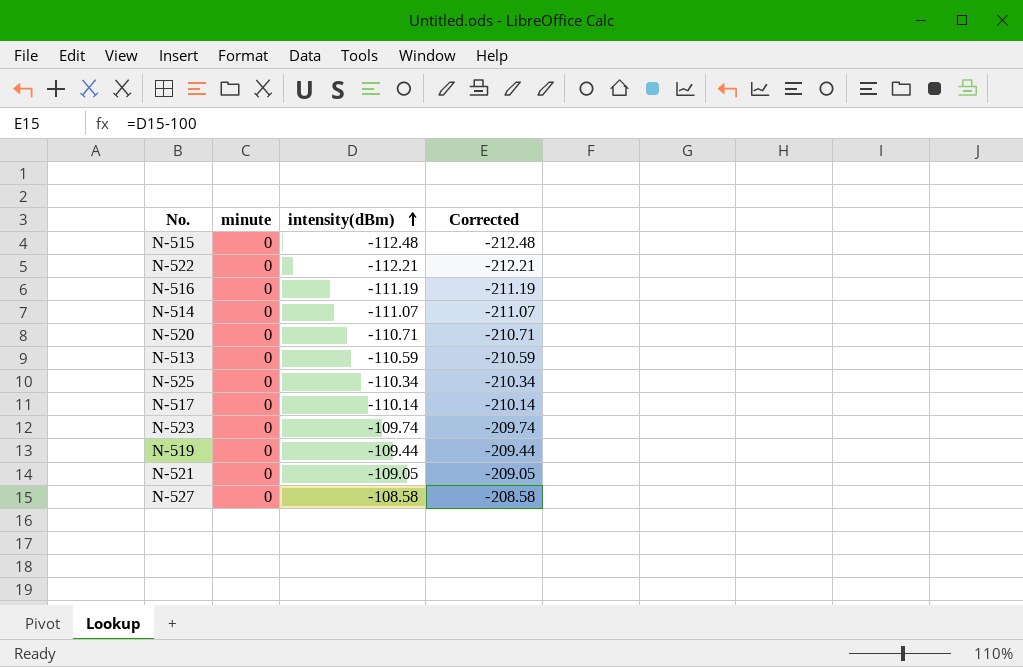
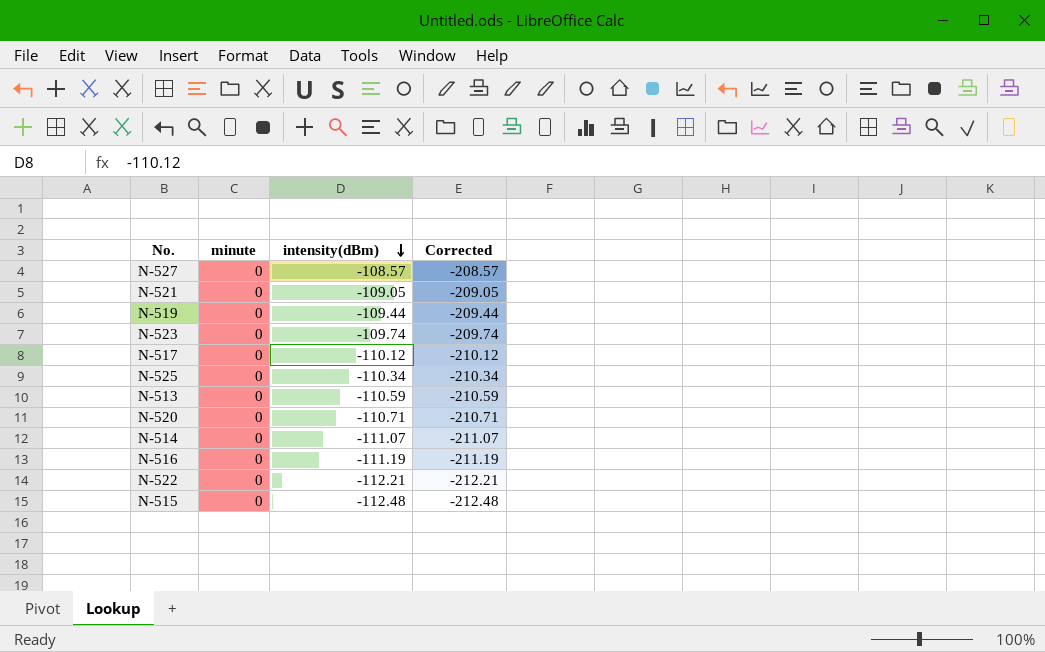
row order: intensity(dBm) ascending -> intensity(dBm) descending
N-527 | intensity(dBm): -108.58 -> -108.57
N-527 | Corrected: -208.58 -> -208.57
N-517 | intensity(dBm): -110.14 -> -110.12
N-517 | Corrected: -210.14 -> -210.12

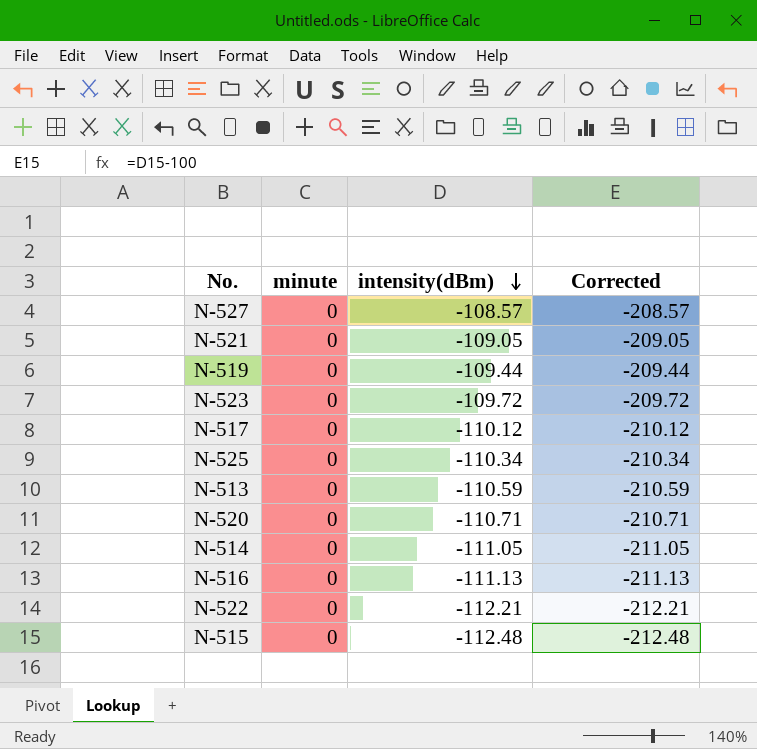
N-523 | intensity(dBm): -109.74 -> -109.72
N-523 | Corrected: -209.74 -> -209.72
N-514 | intensity(dBm): -111.07 -> -111.05
N-514 | Corrected: -211.07 -> -211.05
N-516 | intensity(dBm): -111.19 -> -111.13
N-516 | Corrected: -211.19 -> -211.13

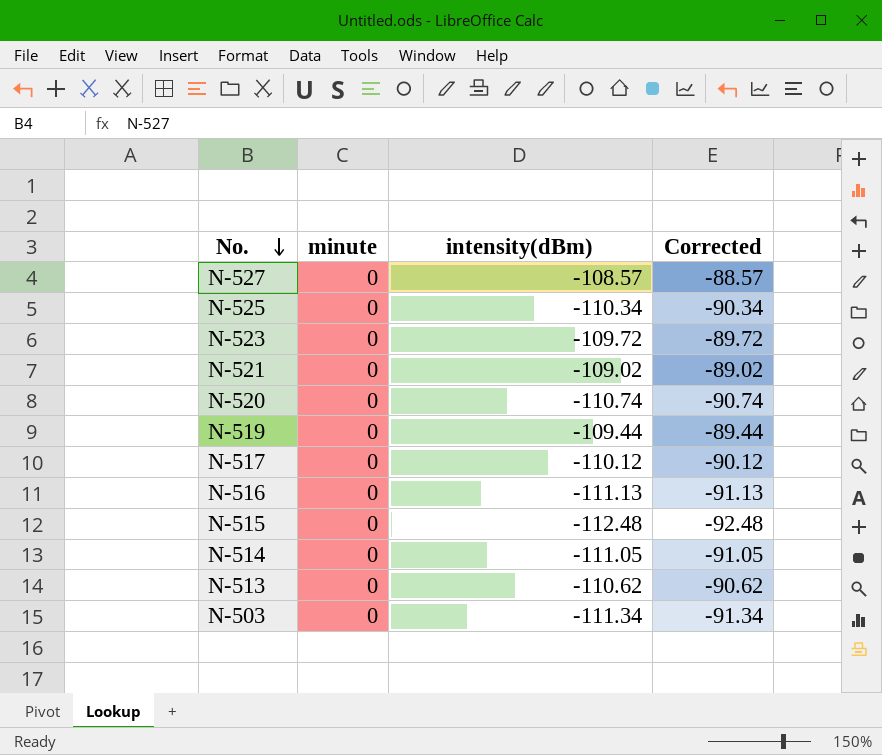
row order: intensity(dBm) descending -> No. descending
column Corrected | formula: [intensity(dBm)] - 100 -> [intensity(dBm)] + 20
row N-522: 0 | -112.21 | -212.21 -> none
N-521 | intensity(dBm): -109.05 -> -109.02
N-520 | intensity(dBm): -110.71 -> -110.74
N-513 | intensity(dBm): -110.59 -> -110.62
row N-503: none -> 0 | -111.34 | -91.34

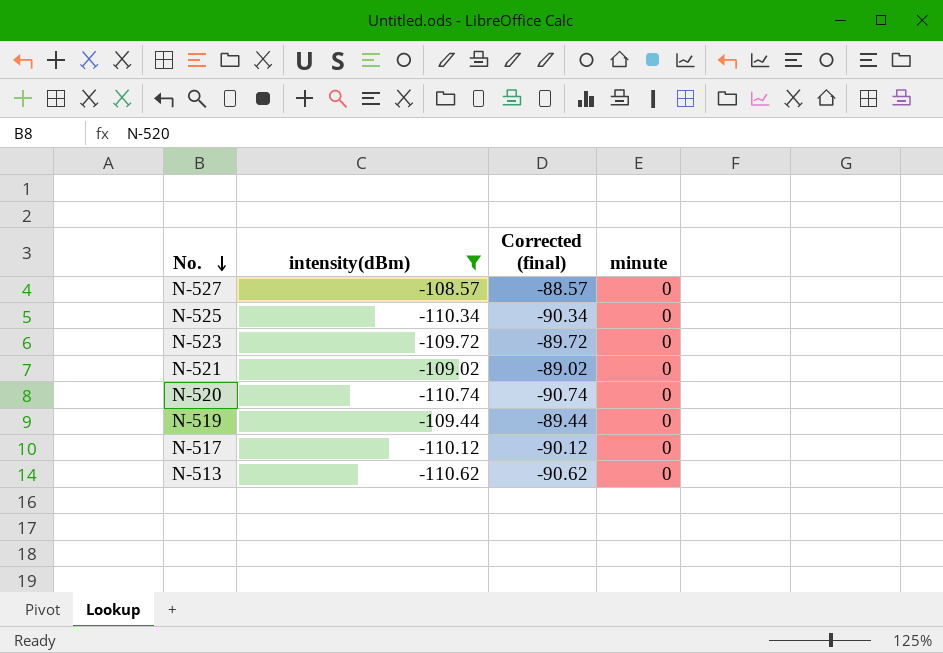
filter: none -> intensity(dBm) >= -110.74
column name: Corrected -> Corrected (final)
column minute | position: 2 -> 4

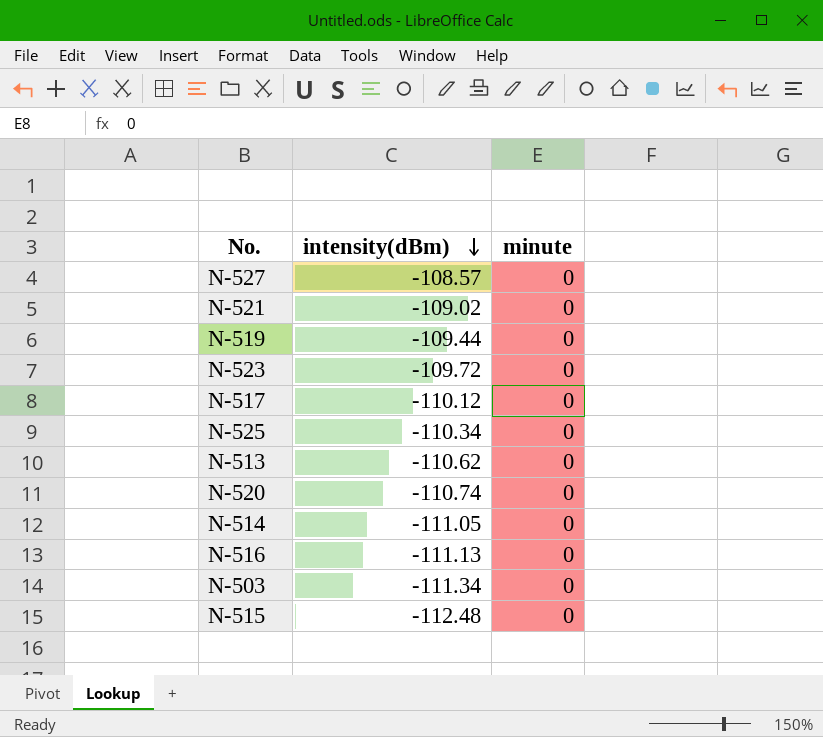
filter: intensity(dBm) >= -110.74 -> none
row order: No. descending -> intensity(dBm) descending
column Corrected (final) | formula: [intensity(dBm)] + 20 -> none

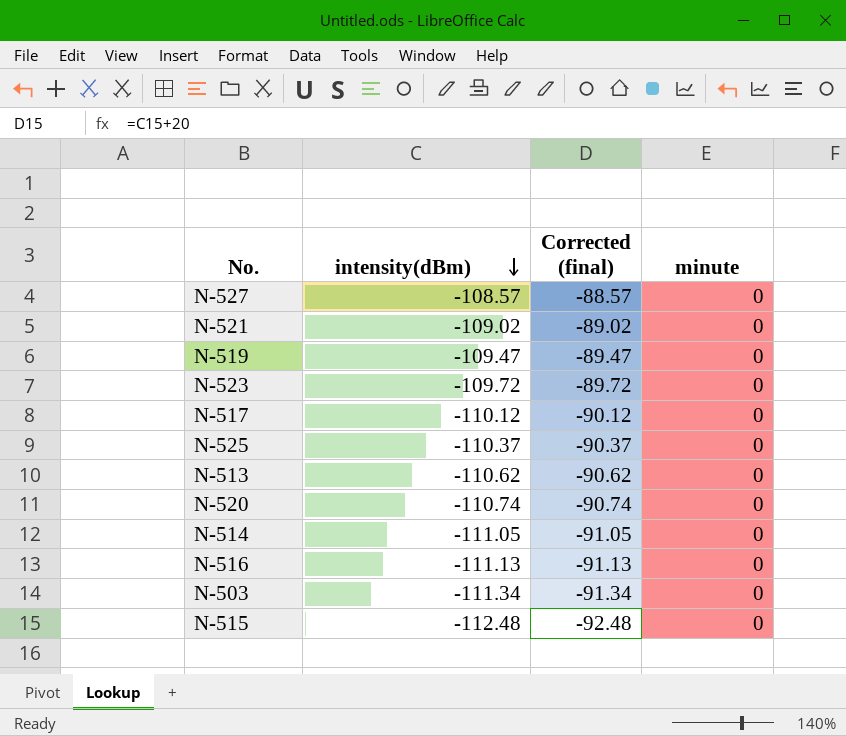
column Corrected (final) | formula: none -> [intensity(dBm)] + 20
N-519 | intensity(dBm): -109.44 -> -109.47
N-525 | intensity(dBm): -110.34 -> -110.37

